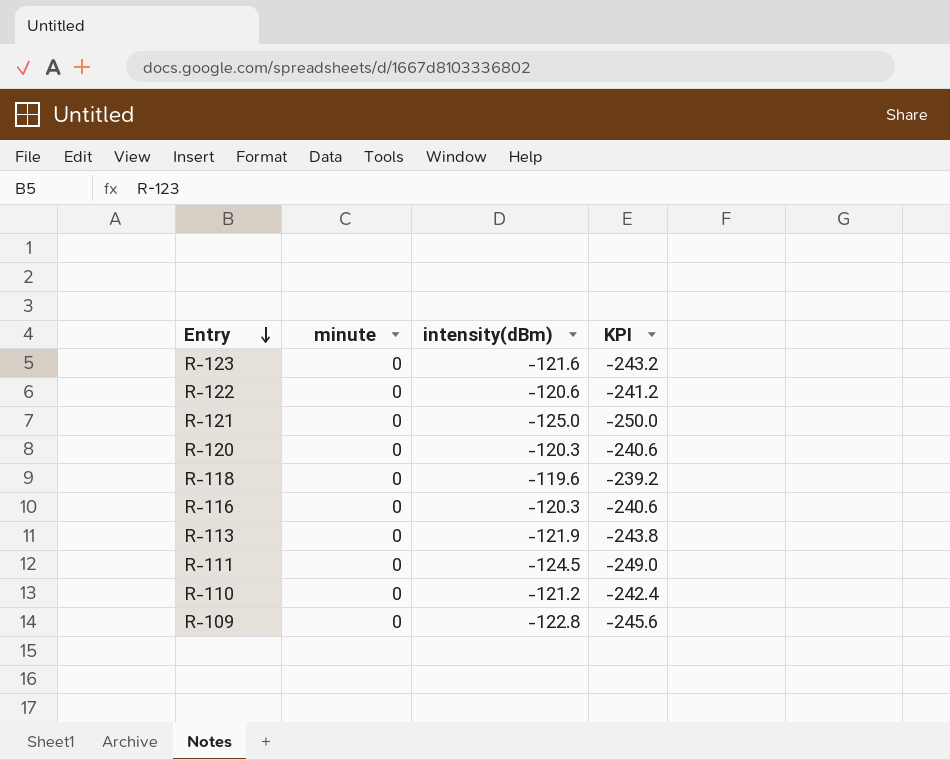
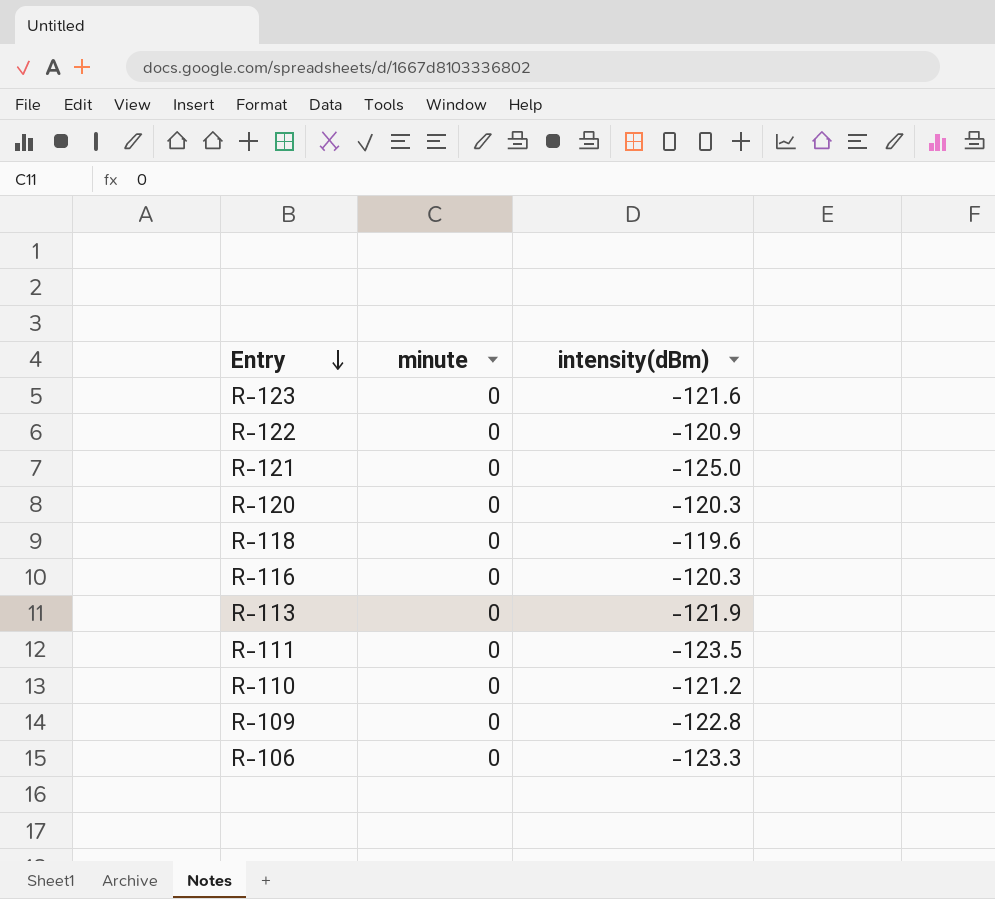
column KPI | formula: [intensity(dBm)] * 2 -> none
R-122 | intensity(dBm): -120.6 -> -120.9
R-111 | intensity(dBm): -124.5 -> -123.5
row R-106: none -> 0 | -123.3

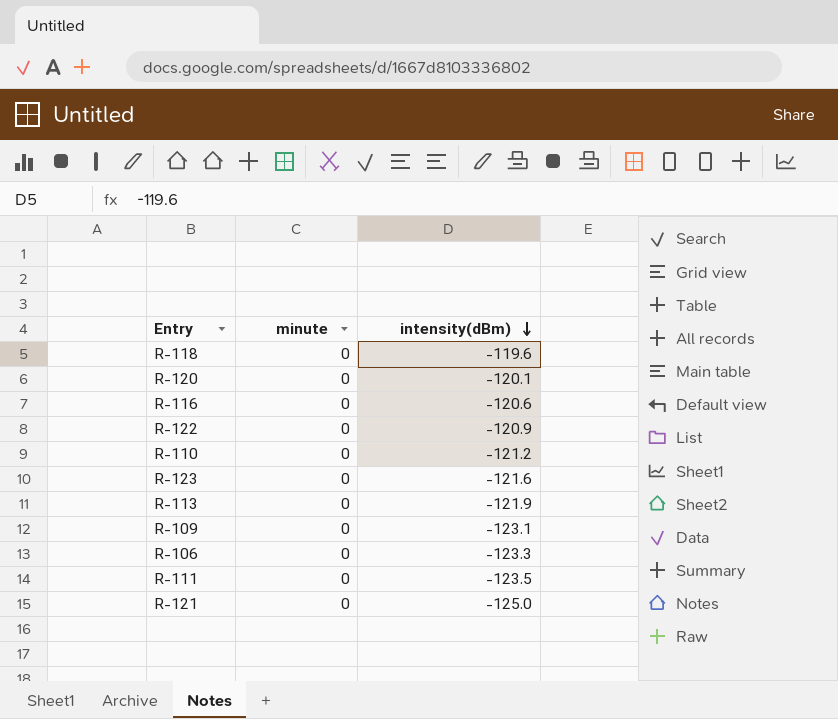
row order: Entry descending -> intensity(dBm) descending
R-120 | intensity(dBm): -120.3 -> -120.1
R-116 | intensity(dBm): -120.3 -> -120.6
R-109 | intensity(dBm): -122.8 -> -123.1

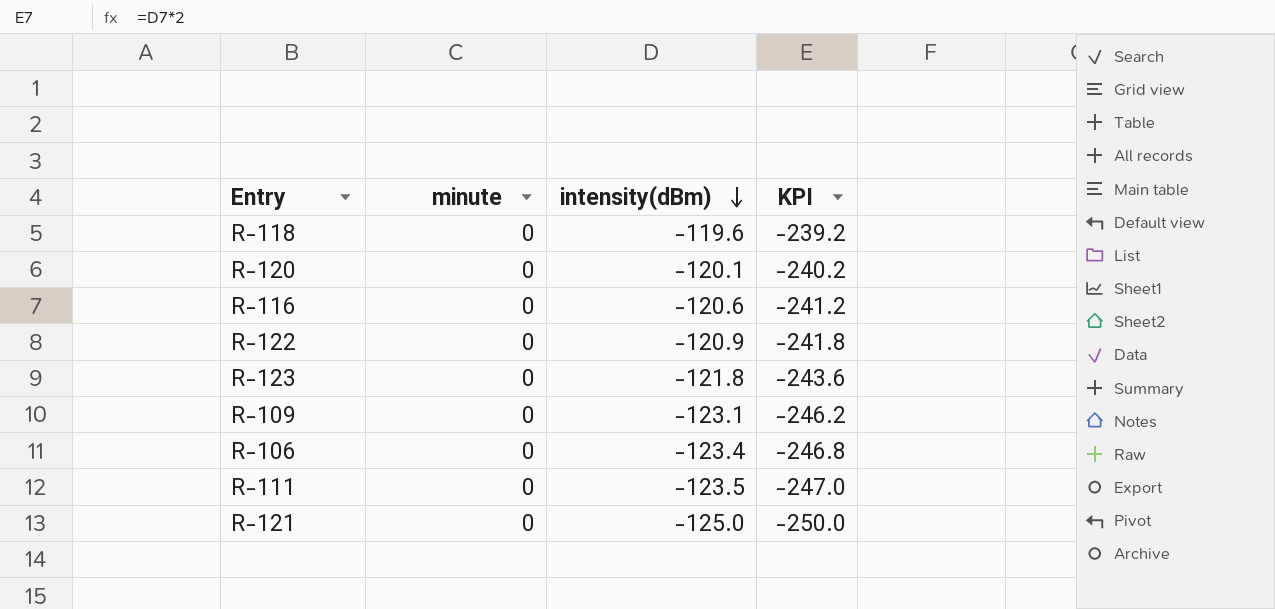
column KPI | formula: none -> [intensity(dBm)] * 2
row R-110: 0 | -121.2 -> none
row R-113: 0 | -121.9 -> none
R-123 | intensity(dBm): -121.6 -> -121.8
R-106 | intensity(dBm): -123.3 -> -123.4

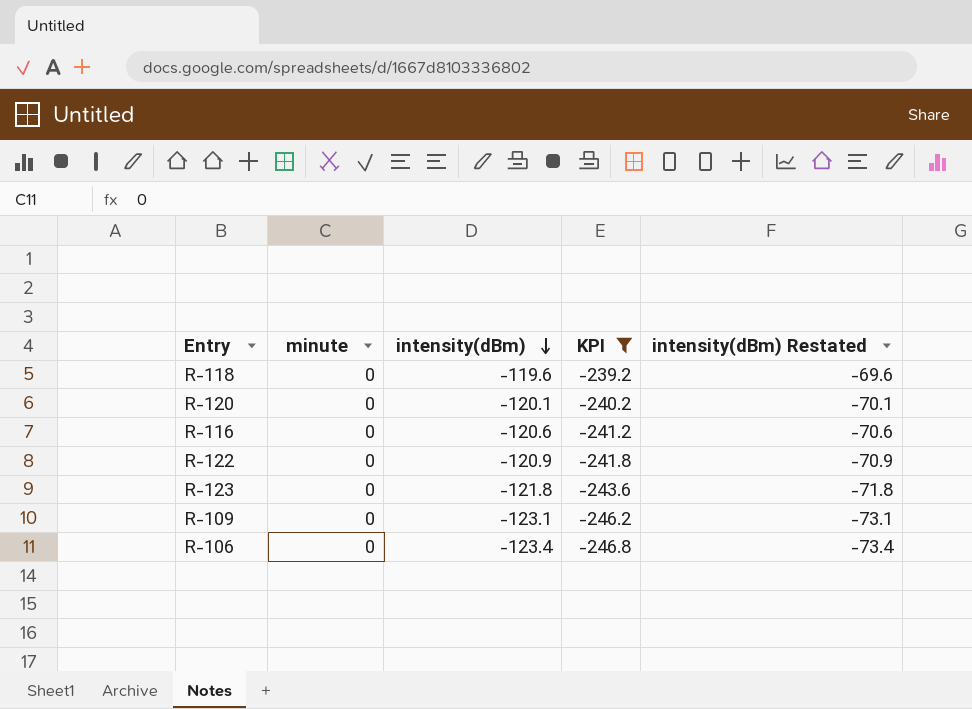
filter: none -> KPI >= -246.8
column intensity(dBm) Restated | formula: none -> [intensity(dBm)] + 50

